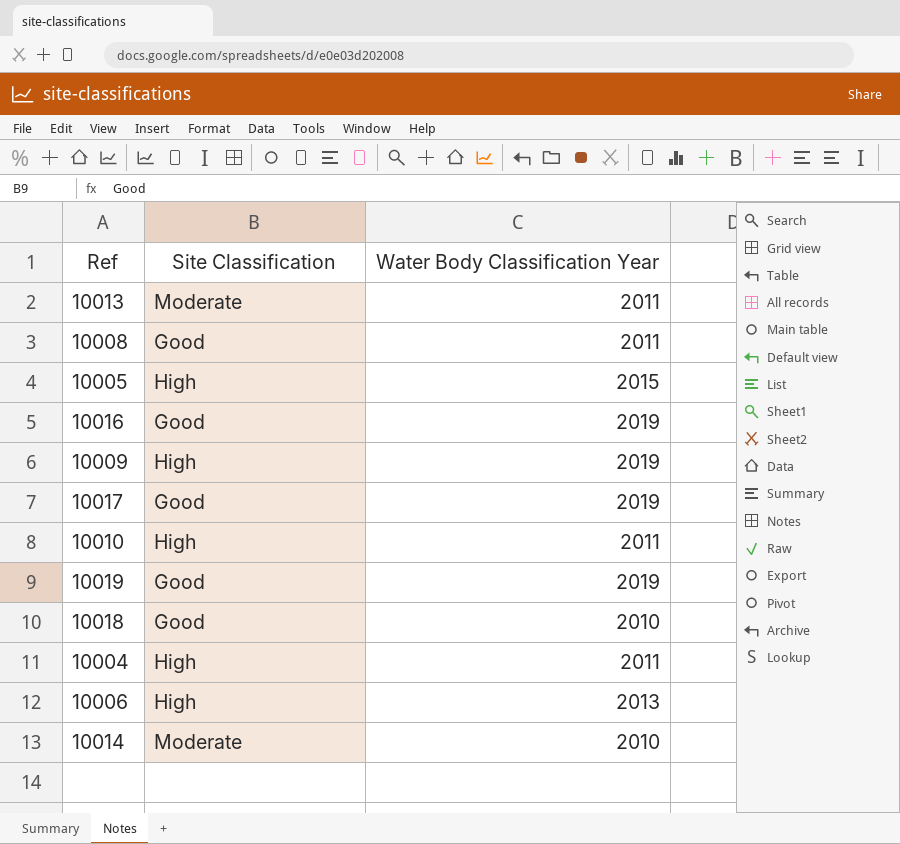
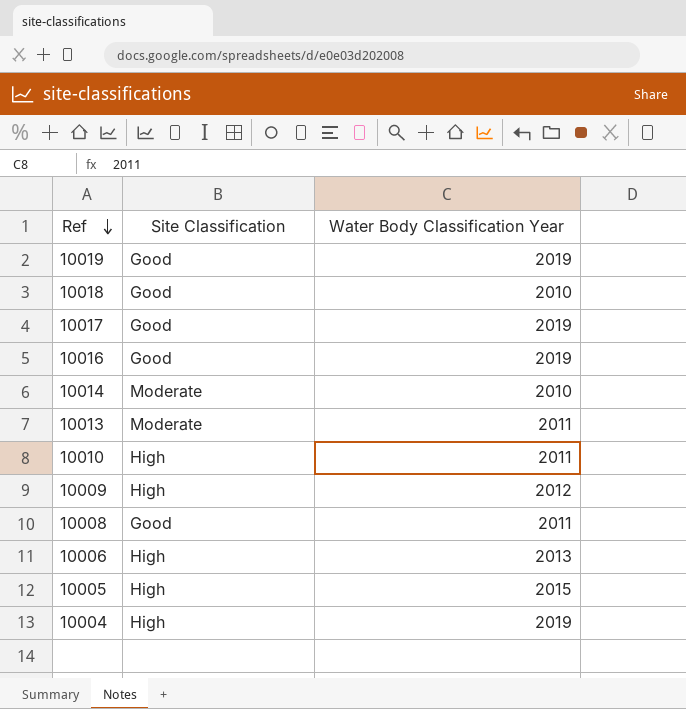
row order: none -> Ref descending
10009 | Water Body Classification Year: 2019 -> 2012
10004 | Water Body Classification Year: 2011 -> 2019

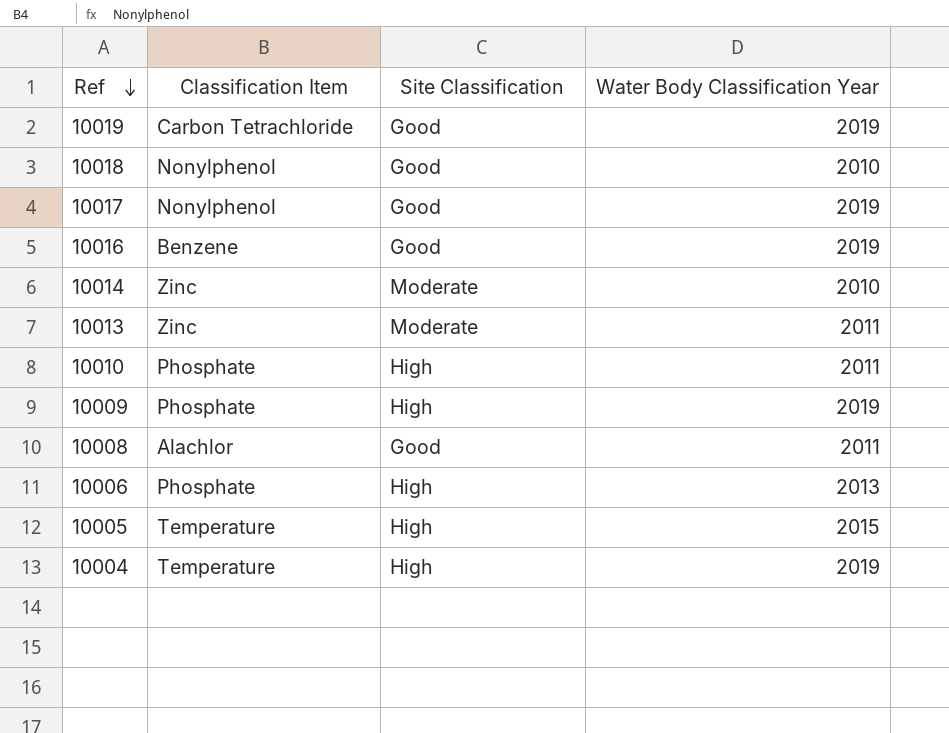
column Classification Item | position: none -> 2
10009 | Water Body Classification Year: 2012 -> 2019

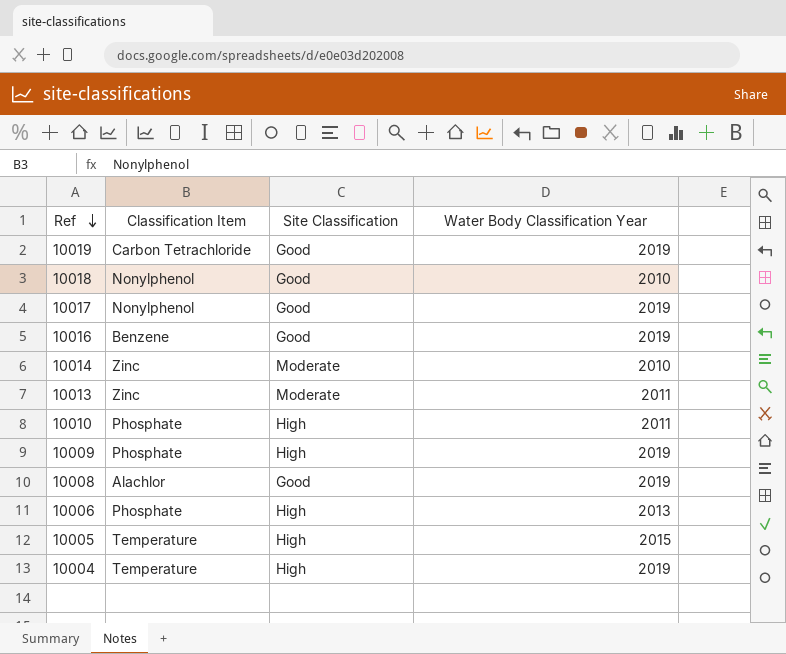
10008 | Water Body Classification Year: 2011 -> 2019

